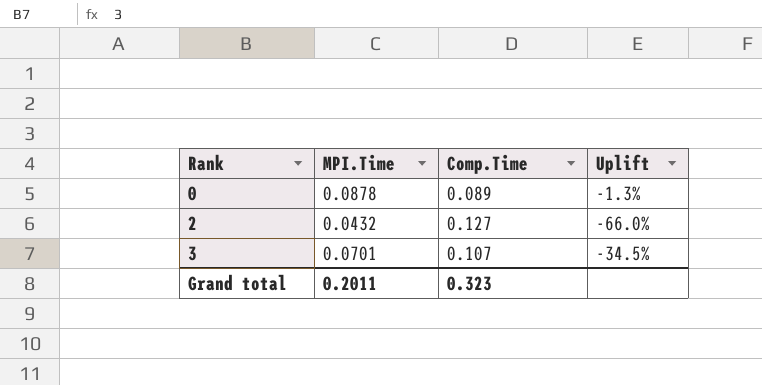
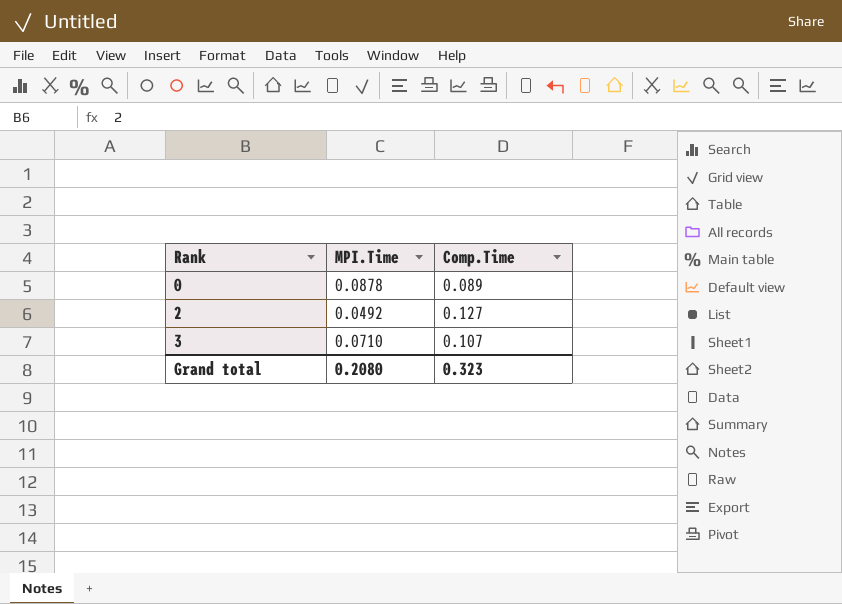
column Uplift | formula: ([MPI.Time] - [Comp.Time]) / [Comp.Time] -> none
2 | MPI.Time: 0.0432 -> 0.0492
3 | MPI.Time: 0.0701 -> 0.0710
Grand total | MPI.Time: 0.2011 -> 0.2080

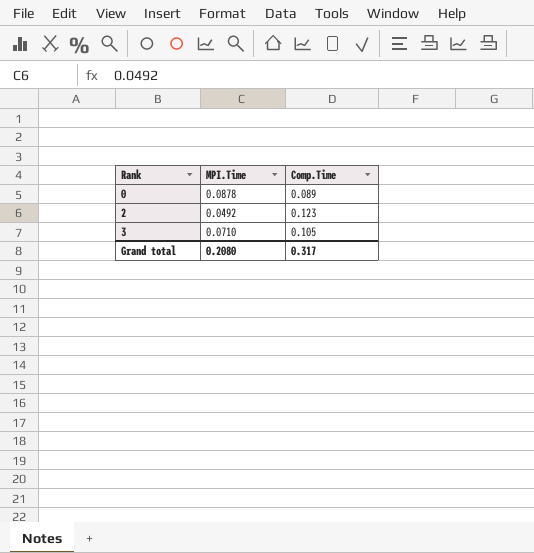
2 | Comp.Time: 0.127 -> 0.123
3 | Comp.Time: 0.107 -> 0.105
Grand total | Comp.Time: 0.323 -> 0.317

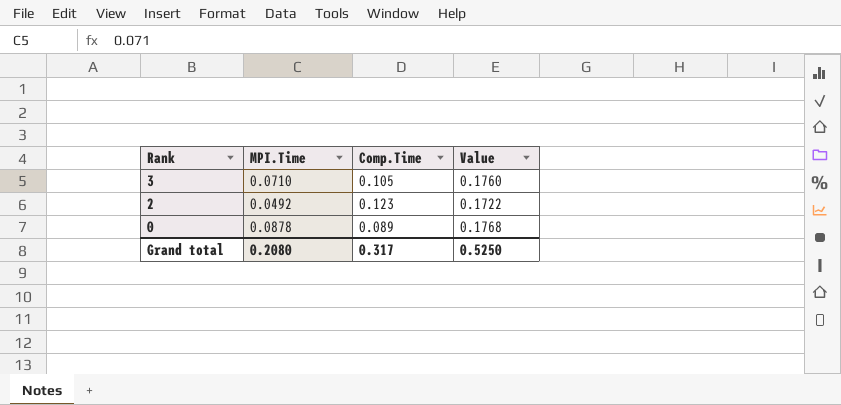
row order: Rank ascending -> Rank descending
column Value | formula: none -> [MPI.Time] + [Comp.Time]

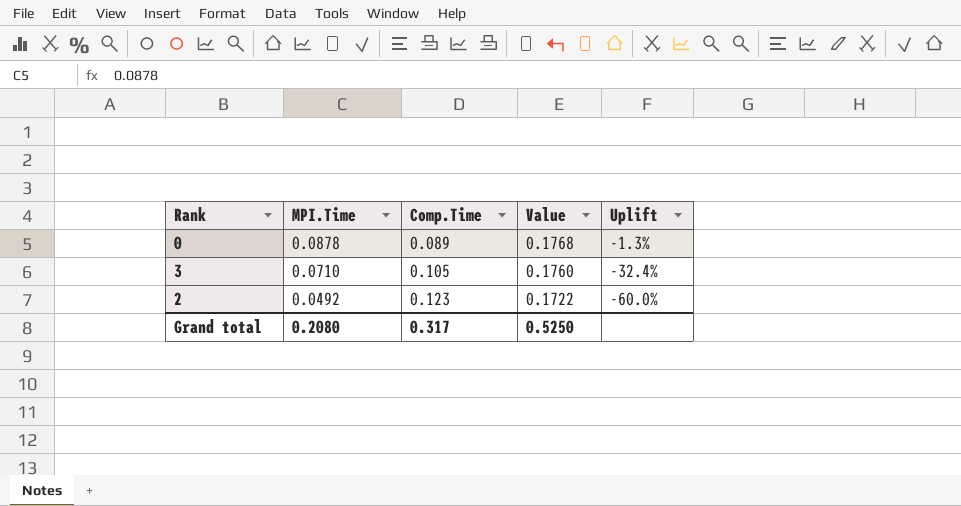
row order: Rank descending -> MPI.Time descending
column Uplift | formula: none -> ([MPI.Time] - [Comp.Time]) / [Comp.Time]

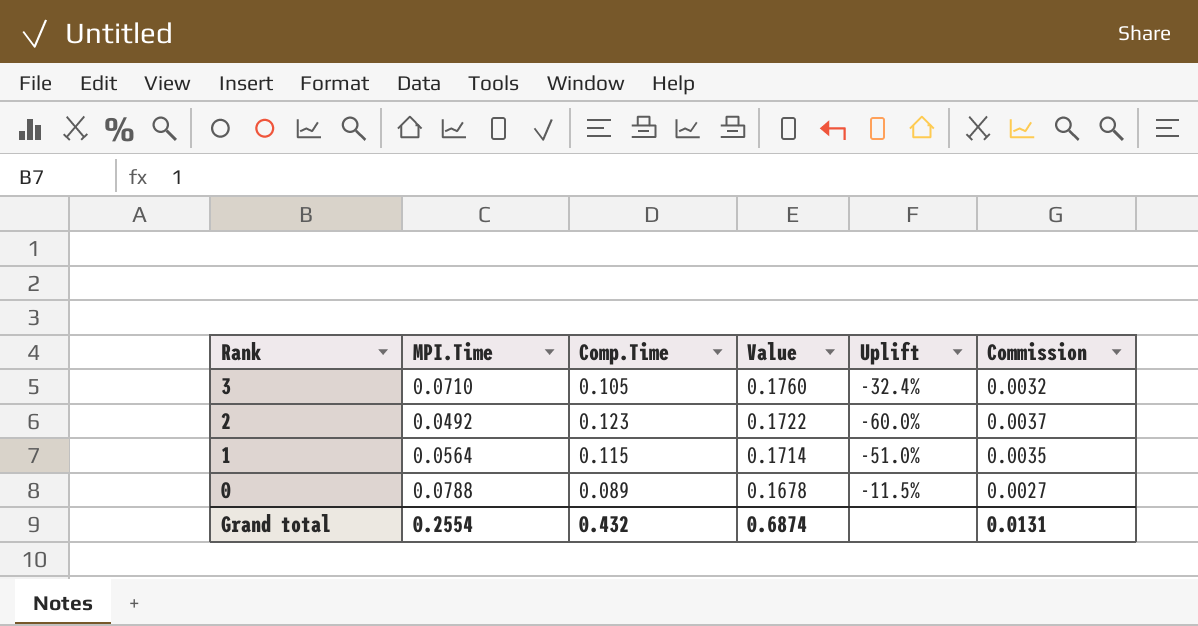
row order: MPI.Time descending -> Rank descending
column Commission | formula: none -> [Comp.Time] * 0.03
row 1: none -> 0.0564 | 0.115 | 0.1714 | -51.0% | 0.0035
0 | MPI.Time: 0.0878 -> 0.0788
0 | Value: 0.1768 -> 0.1678
0 | Uplift: -1.3% -> -11.5%
Grand total | MPI.Time: 0.2080 -> 0.2554
Grand total | Comp.Time: 0.317 -> 0.432
Grand total | Value: 0.5250 -> 0.6874

